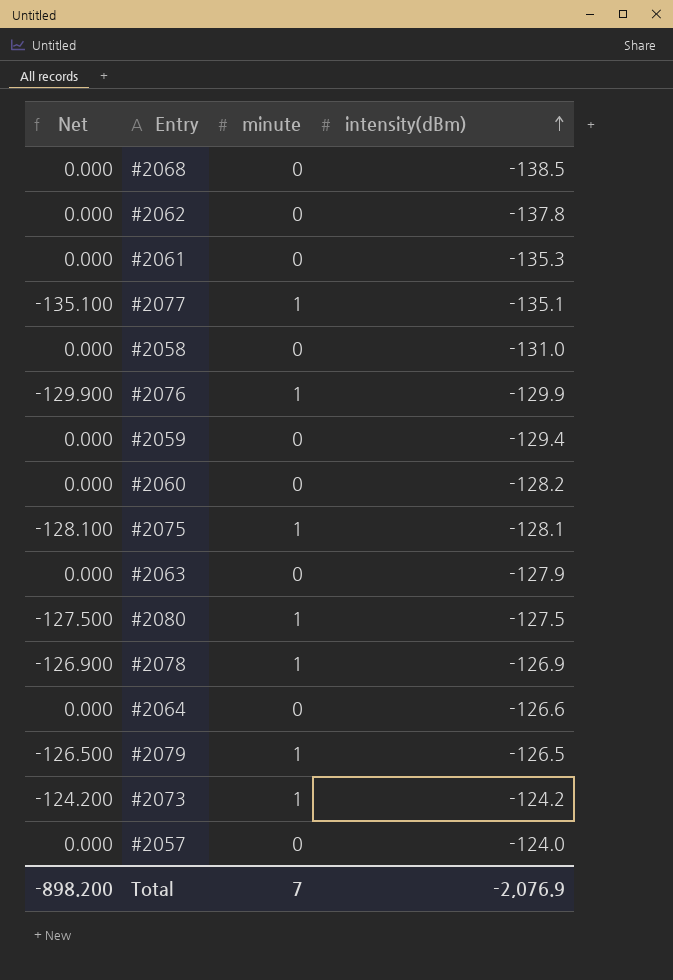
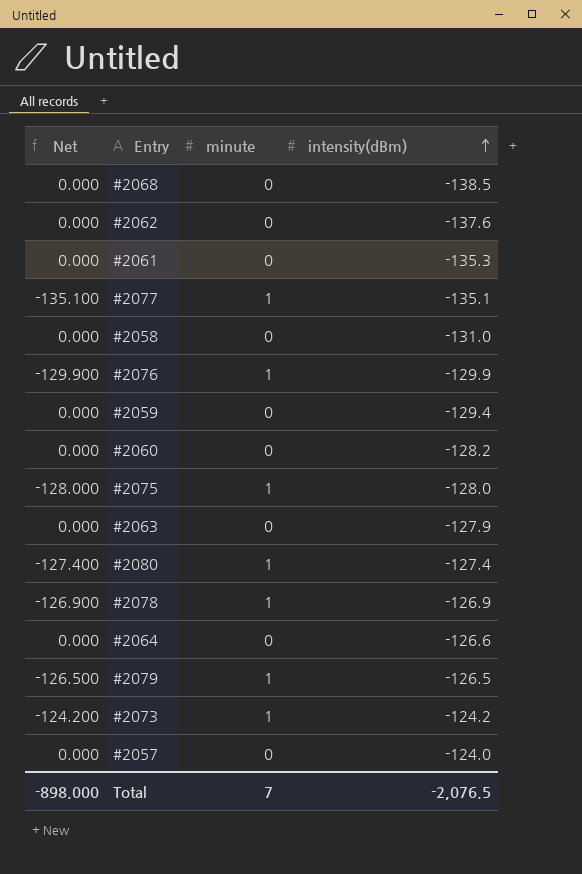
#2062 | intensity(dBm): -137.8 -> -137.6
#2075 | Net: -128.100 -> -128.000
#2075 | intensity(dBm): -128.1 -> -128.0
#2080 | Net: -127.500 -> -127.400
#2080 | intensity(dBm): -127.5 -> -127.4
Total | Net: -898.200 -> -898.000
Total | intensity(dBm): -2,076.9 -> -2,076.5

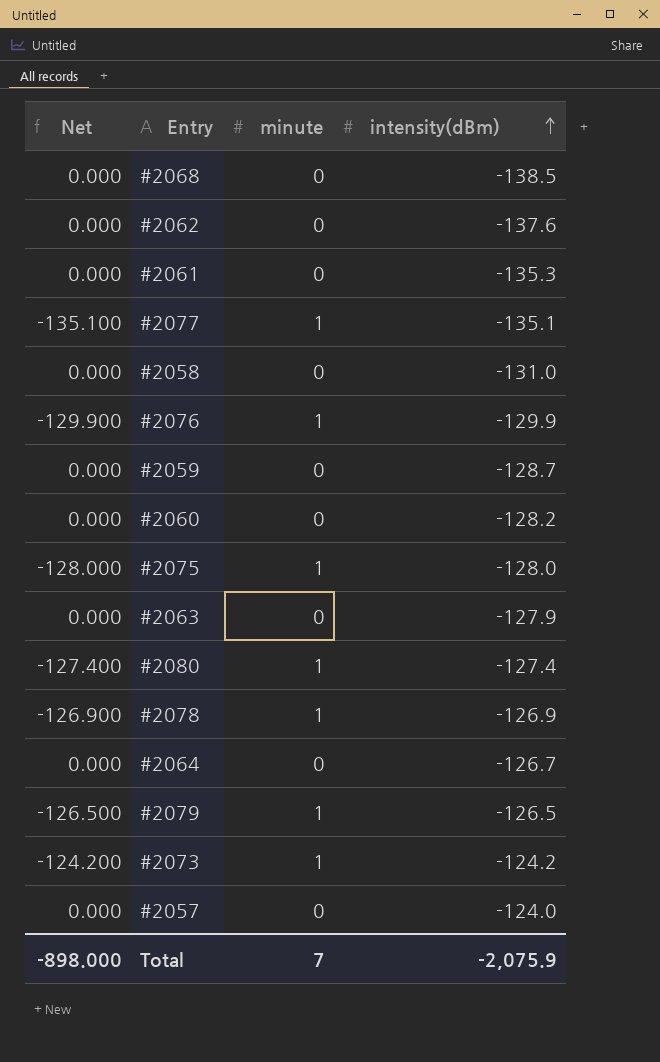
#2059 | intensity(dBm): -129.4 -> -128.7
#2064 | intensity(dBm): -126.6 -> -126.7
Total | intensity(dBm): -2,076.5 -> -2,075.9

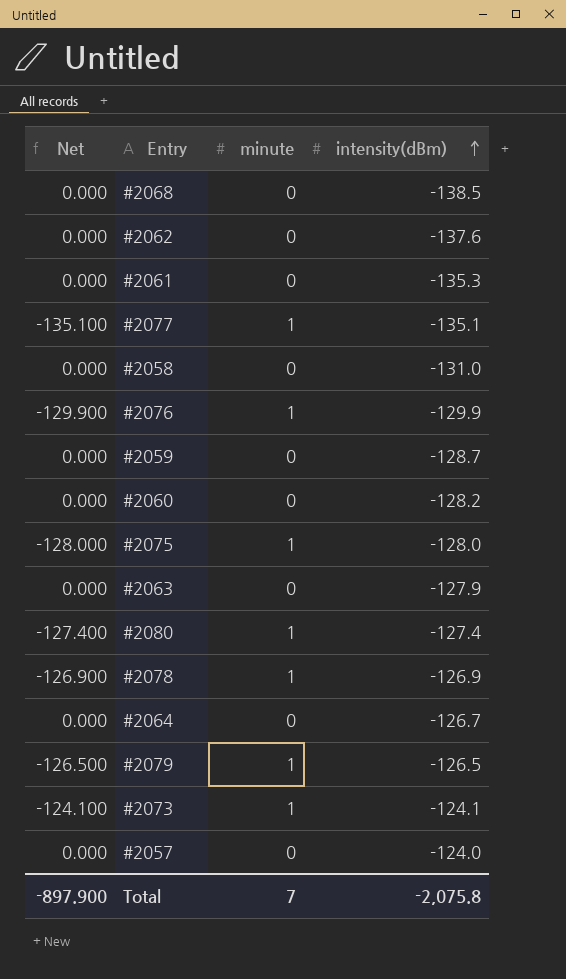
#2073 | Net: -124.200 -> -124.100
#2073 | intensity(dBm): -124.2 -> -124.1
Total | Net: -898.000 -> -897.900
Total | intensity(dBm): -2,075.9 -> -2,075.8

